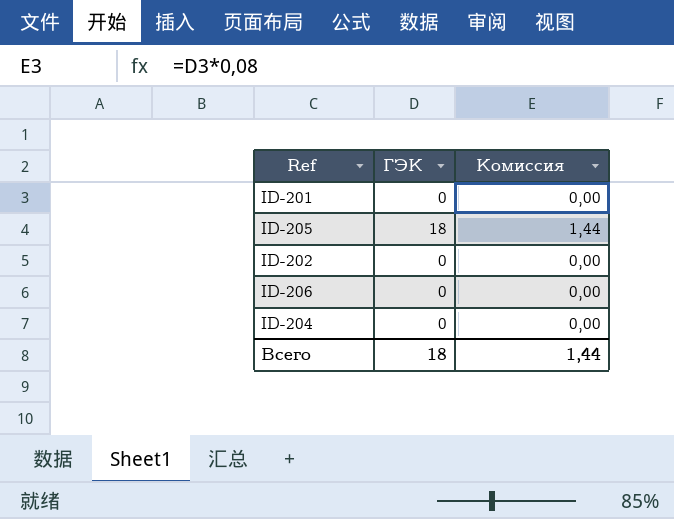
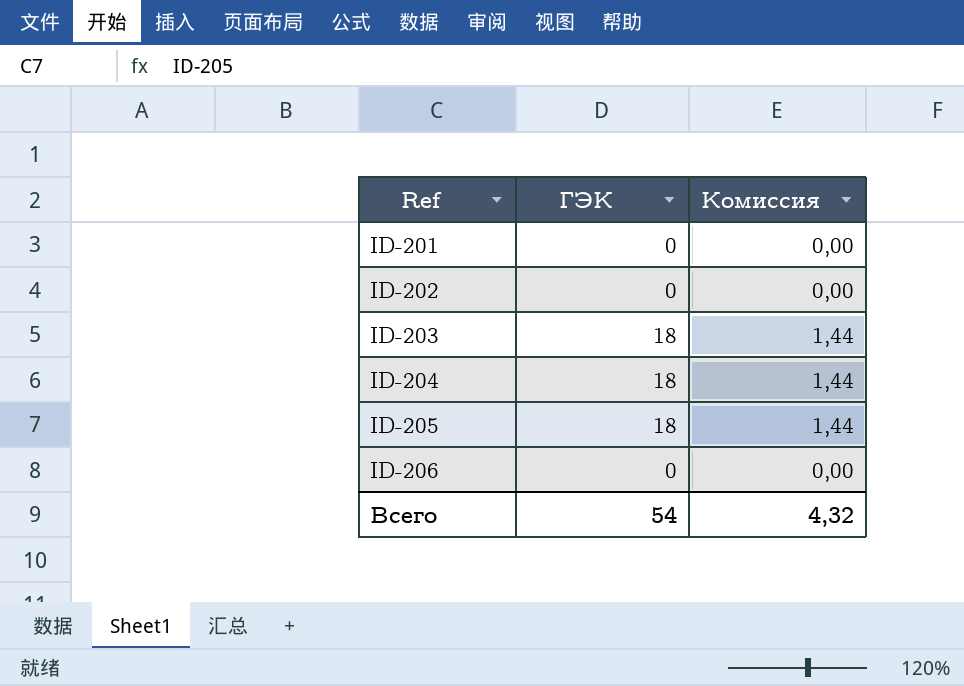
row order: none -> Ref ascending
row ID-203: none -> 18 | 1,44
ID-204 | ГЭК: 0 -> 18
ID-204 | Комиссия: 0,00 -> 1,44
Всего | ГЭК: 18 -> 54
Всего | Комиссия: 1,44 -> 4,32

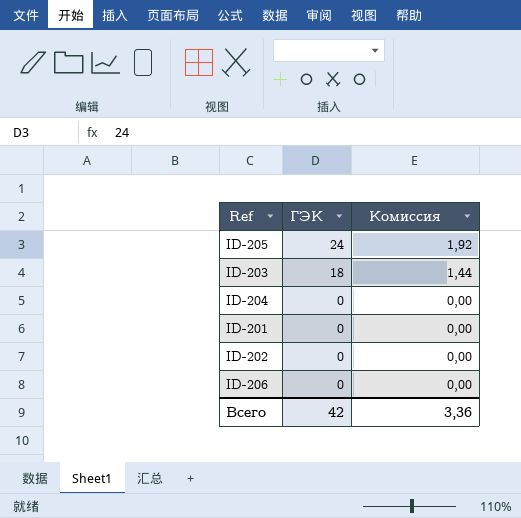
row order: Ref ascending -> ГЭК descending
ID-205 | ГЭК: 18 -> 24
ID-205 | Комиссия: 1,44 -> 1,92
ID-204 | ГЭК: 18 -> 0
ID-204 | Комиссия: 1,44 -> 0,00
Всего | ГЭК: 54 -> 42
Всего | Комиссия: 4,32 -> 3,36

